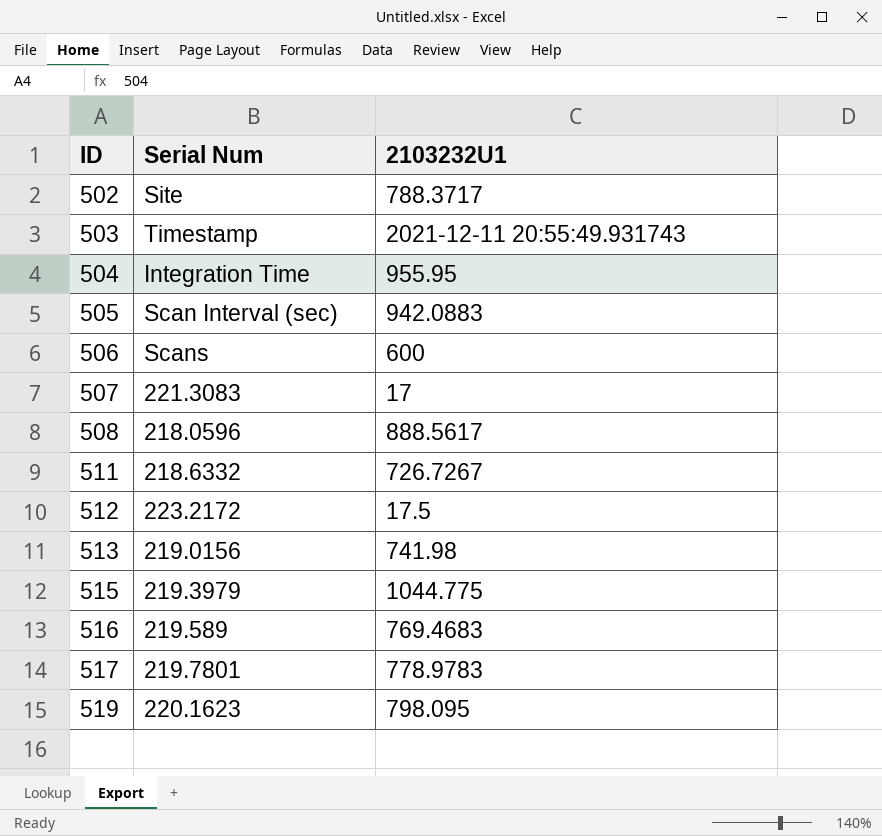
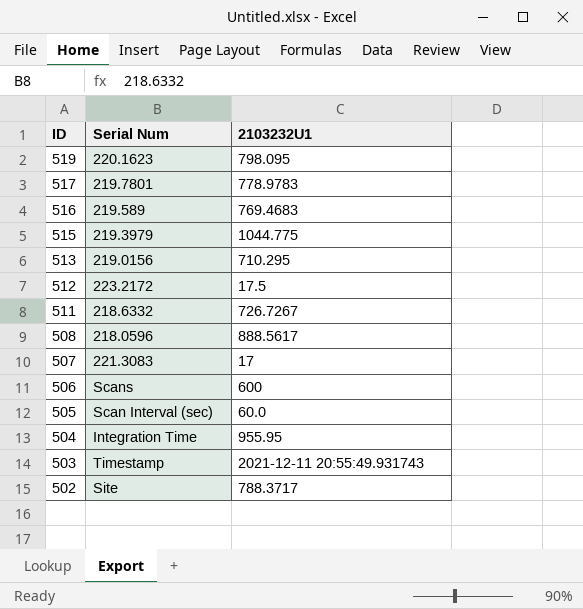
row order: ID ascending -> ID descending
513 | 2103232U1: 741.98 -> 710.295
505 | 2103232U1: 942.0883 -> 60.0

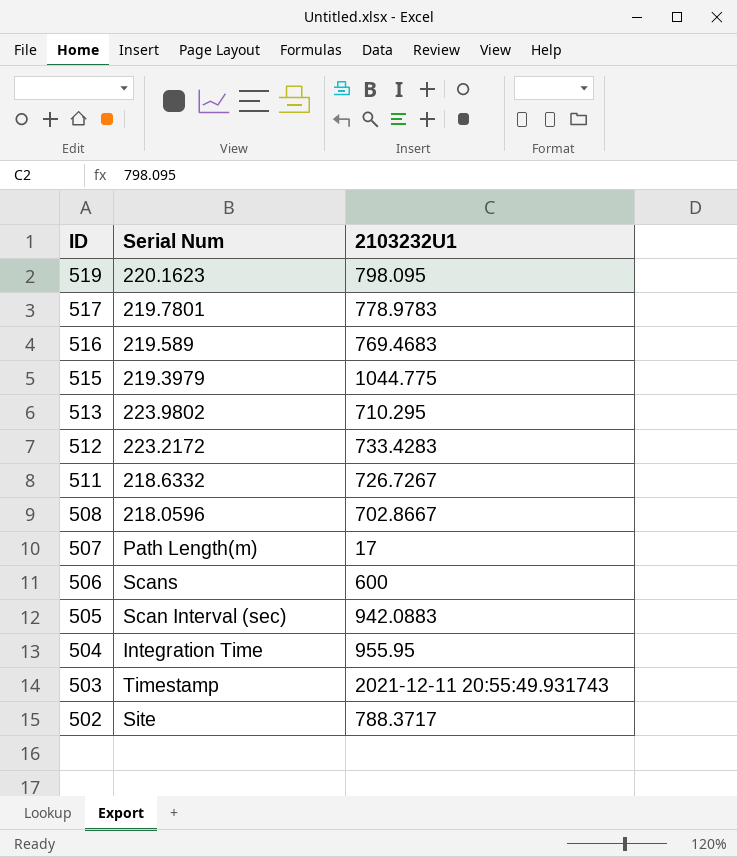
513 | Serial Num: 219.0156 -> 223.9802
512 | 2103232U1: 17.5 -> 733.4283
508 | 2103232U1: 888.5617 -> 702.8667
507 | Serial Num: 221.3083 -> Path Length(m)
505 | 2103232U1: 60.0 -> 942.0883

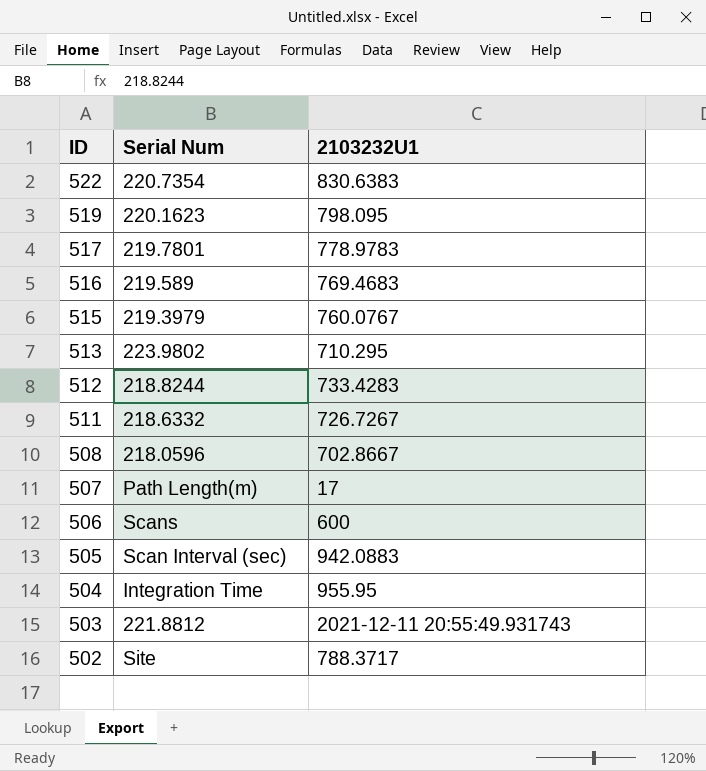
row 522: none -> 220.7354 | 830.6383
515 | 2103232U1: 1044.775 -> 760.0767
512 | Serial Num: 223.2172 -> 218.8244
503 | Serial Num: Timestamp -> 221.8812

